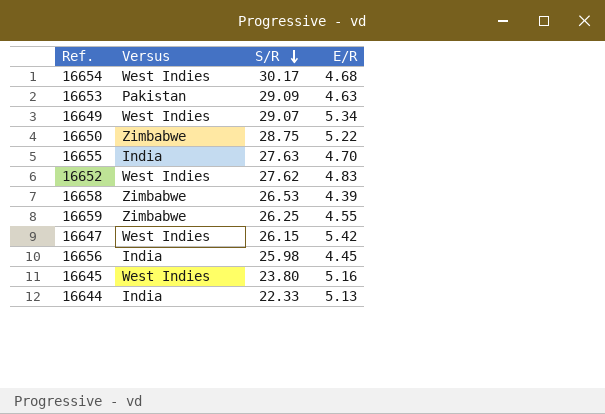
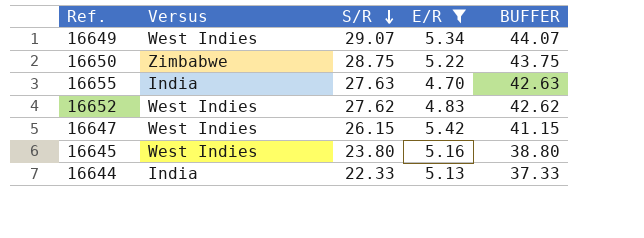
filter: none -> E/R >= 4.70
column BUFFER | formula: none -> [S/R] + 15

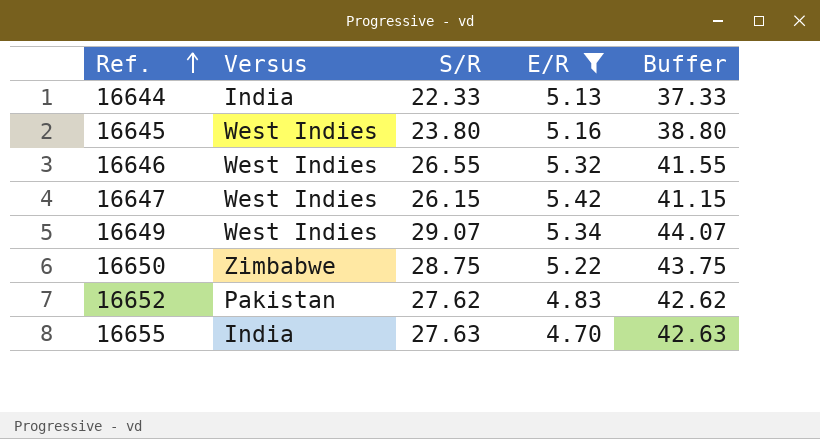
row order: S/R descending -> Ref. ascending
column name: BUFFER -> Buffer
row 16646: none -> West Indies | 26.55 | 5.32 | 41.55
16652 | Versus: West Indies -> Pakistan

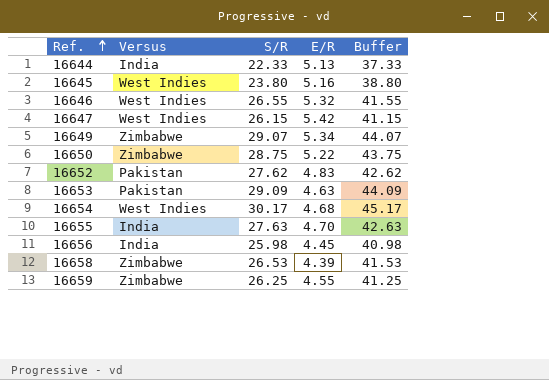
filter: E/R >= 4.70 -> none
16649 | Versus: West Indies -> Zimbabwe

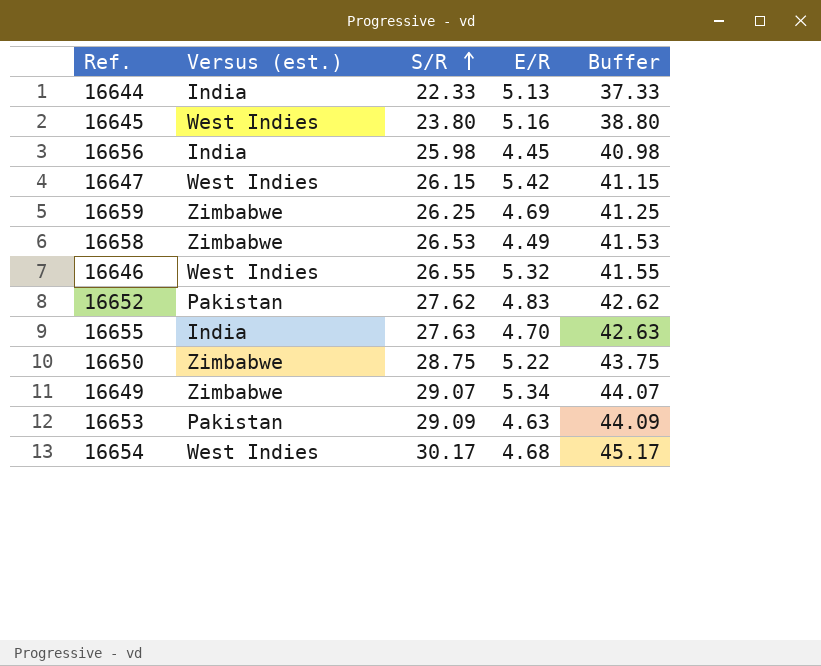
row order: Ref. ascending -> S/R ascending
column name: Versus -> Versus (est.)
16659 | E/R: 4.55 -> 4.69
16658 | E/R: 4.39 -> 4.49

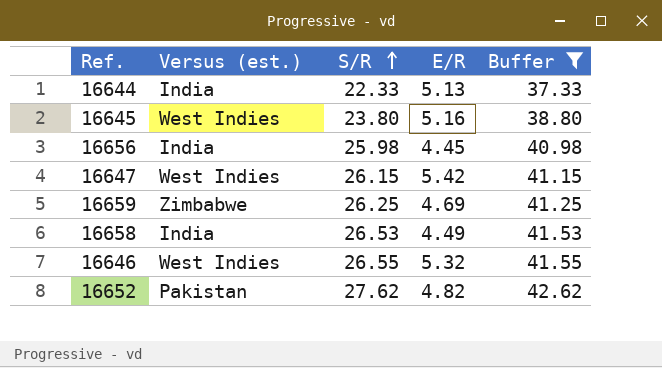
filter: none -> Buffer <= 42.62
16658 | Versus (est.): Zimbabwe -> India
16652 | E/R: 4.83 -> 4.82

